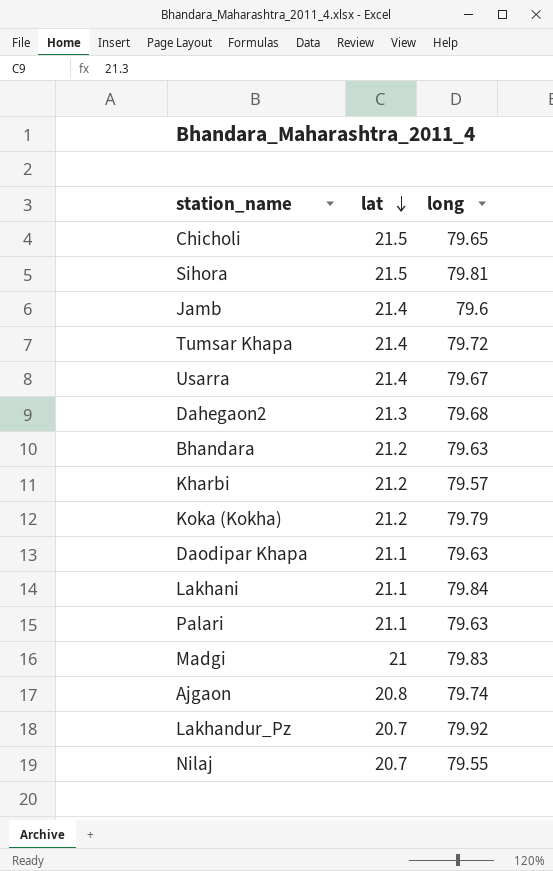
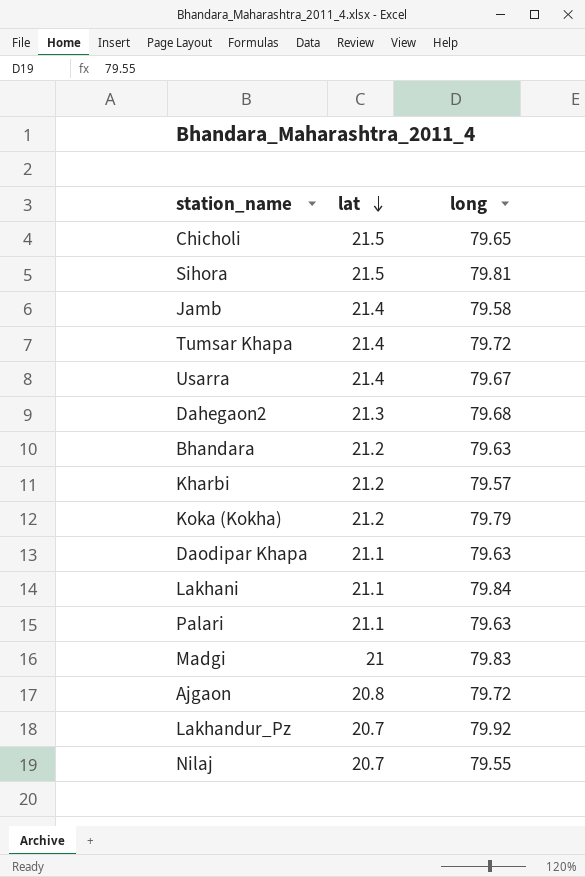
Jamb | long: 79.6 -> 79.58
Ajgaon | long: 79.74 -> 79.72

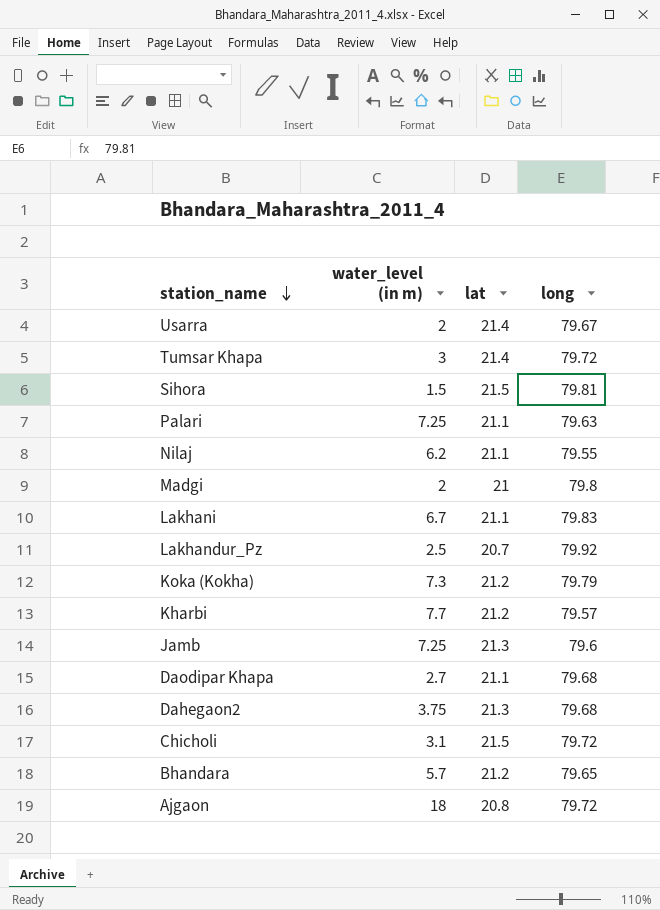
row order: lat descending -> station_name descending
column water_level (in m) | position: none -> 2
Nilaj | lat: 20.7 -> 21.1
Madgi | long: 79.83 -> 79.8
Lakhani | long: 79.84 -> 79.83
Jamb | lat: 21.4 -> 21.3
Jamb | long: 79.58 -> 79.6
Daodipar Khapa | long: 79.63 -> 79.68
Chicholi | long: 79.65 -> 79.72
Bhandara | long: 79.63 -> 79.65

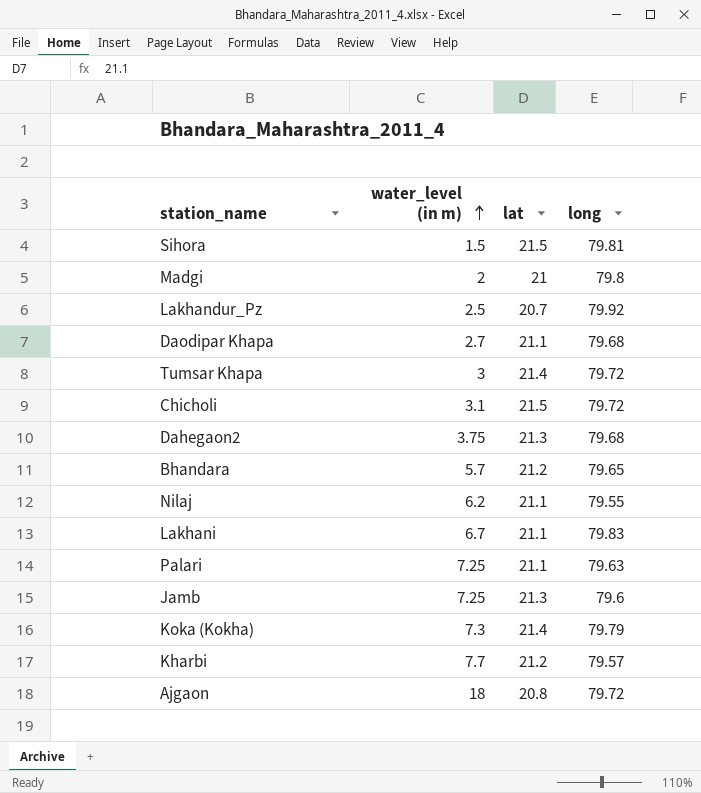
row order: station_name descending -> water_level (in m) ascending
row Usarra: 2 | 21.4 | 79.67 -> none
Koka (Kokha) | lat: 21.2 -> 21.4

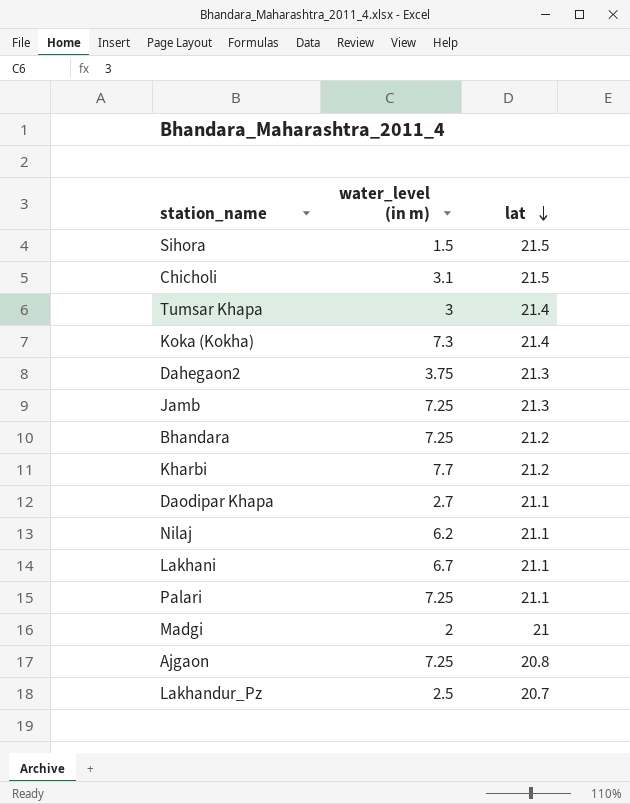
row order: water_level (in m) ascending -> lat descending
column long | position: 4 -> none
Bhandara | water_level (in m): 5.7 -> 7.25
Ajgaon | water_level (in m): 18 -> 7.25

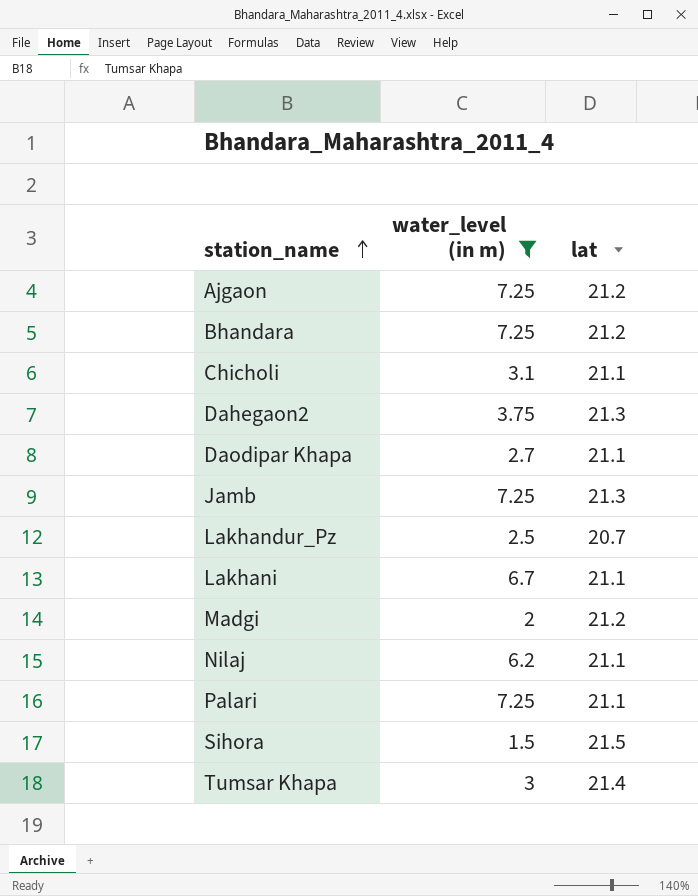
filter: none -> water_level (in m) <= 7.25
row order: lat descending -> station_name ascending
Ajgaon | lat: 20.8 -> 21.2
Chicholi | lat: 21.5 -> 21.1
Madgi | lat: 21 -> 21.2

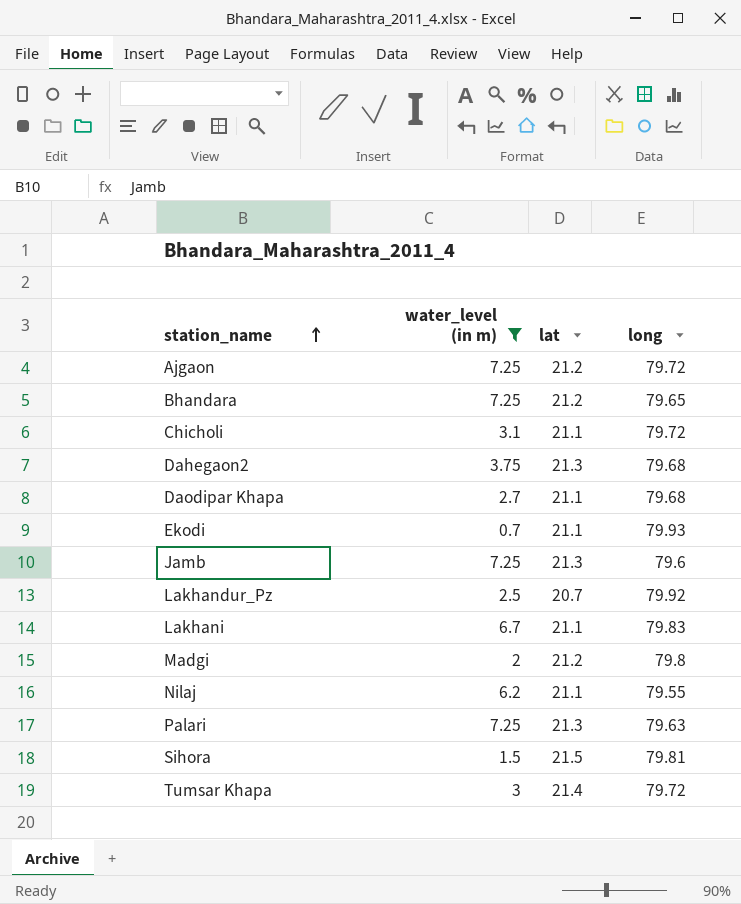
column long | position: none -> 4
row Ekodi: none -> 0.7 | 21.1 | 79.93
Palari | lat: 21.1 -> 21.3

